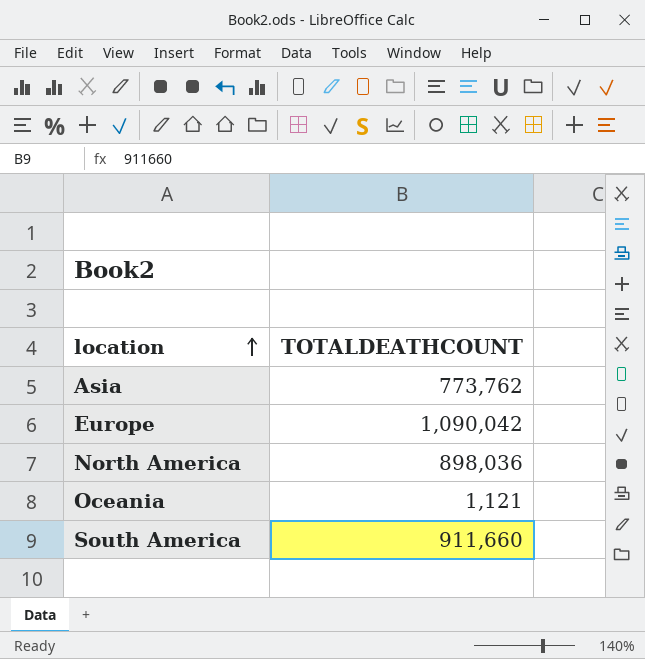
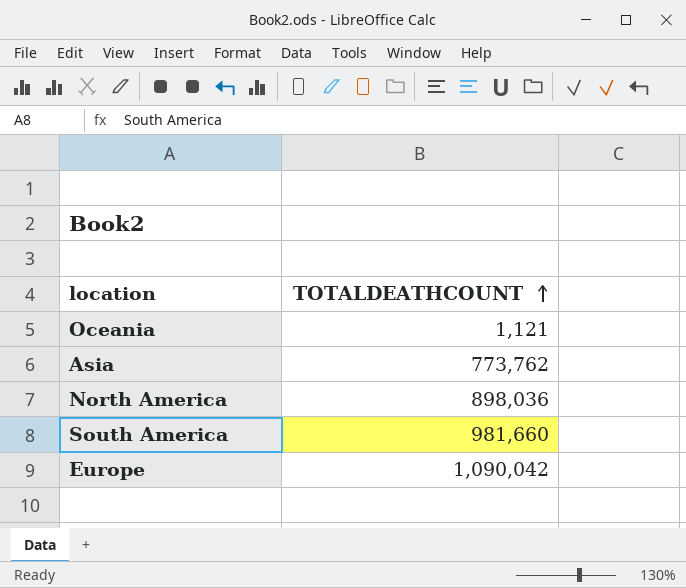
row order: location ascending -> TOTALDEATHCOUNT ascending
South America | TOTALDEATHCOUNT: 911,660 -> 981,660

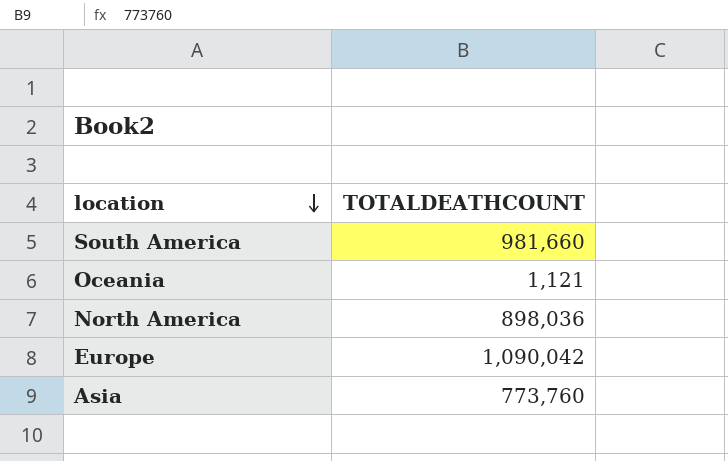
row order: TOTALDEATHCOUNT ascending -> location descending
Asia | TOTALDEATHCOUNT: 773,762 -> 773,760

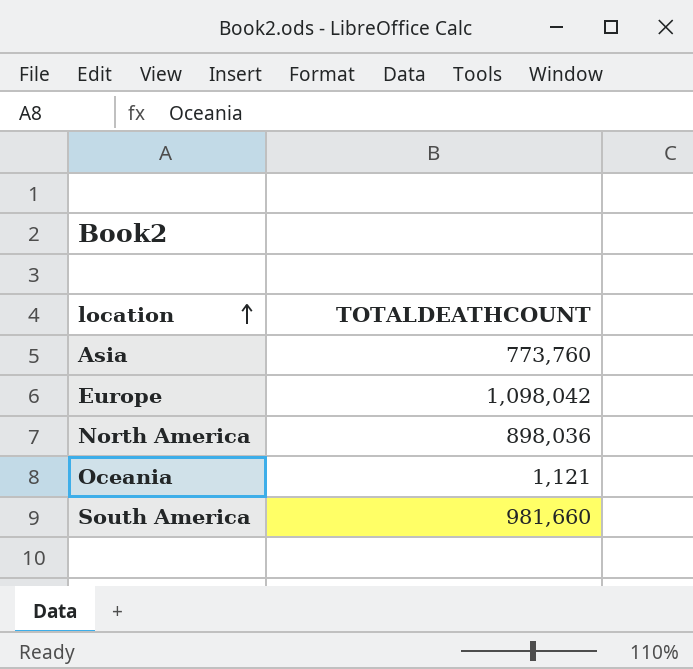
row order: location descending -> location ascending
Europe | TOTALDEATHCOUNT: 1,090,042 -> 1,098,042

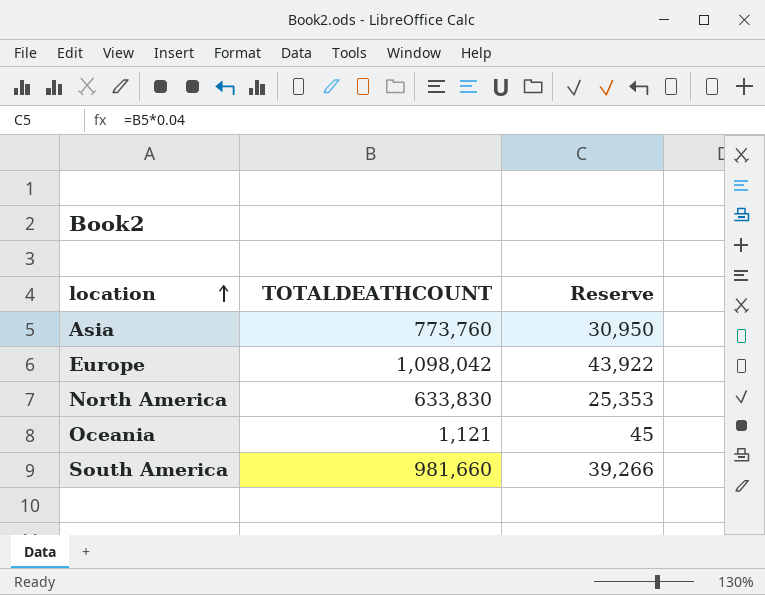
column Reserve | formula: none -> [TOTALDEATHCOUNT] * 0.04
North America | TOTALDEATHCOUNT: 898,036 -> 633,830

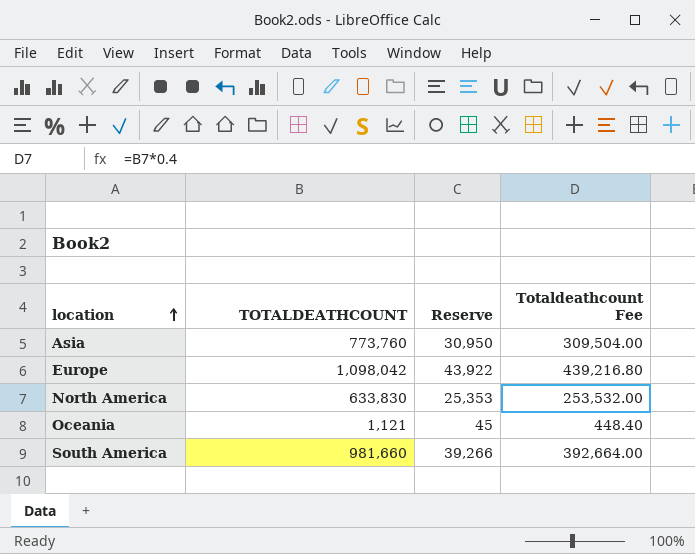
column Totaldeathcount Fee | formula: none -> [TOTALDEATHCOUNT] * 0.4

